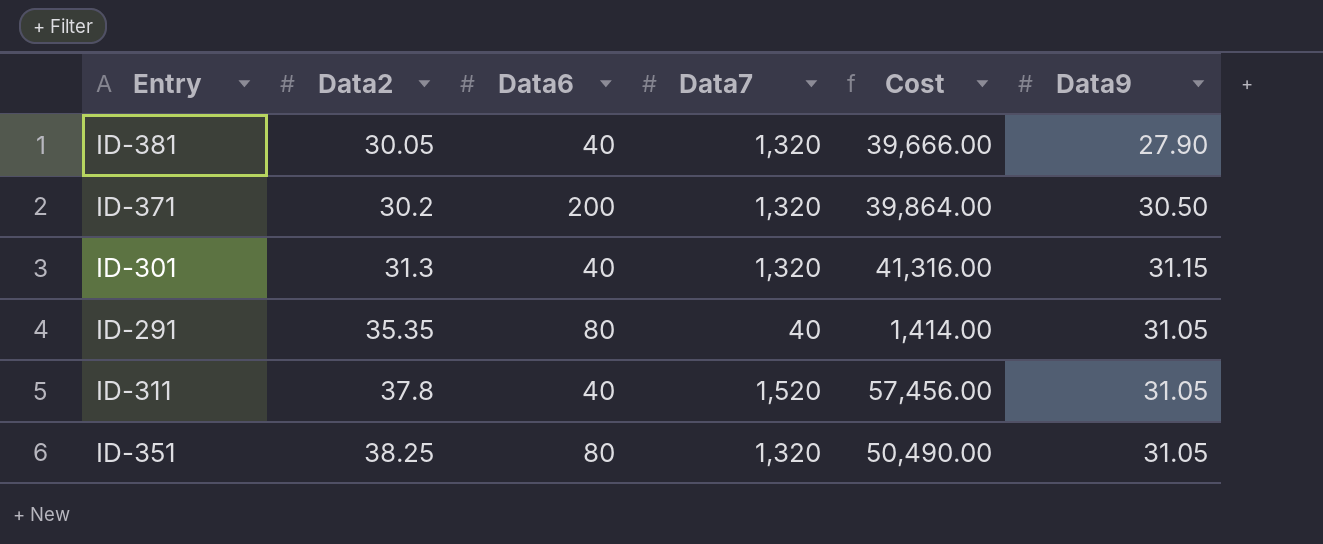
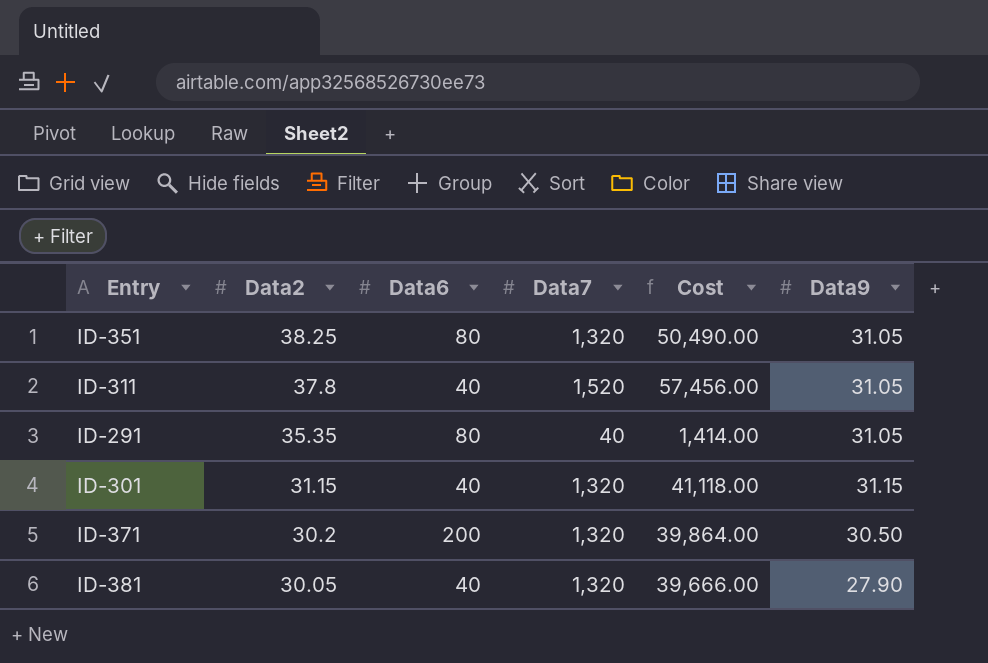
row order: Data2 ascending -> Data2 descending
ID-301 | Data2: 31.3 -> 31.15
ID-301 | Cost: 41,316.00 -> 41,118.00

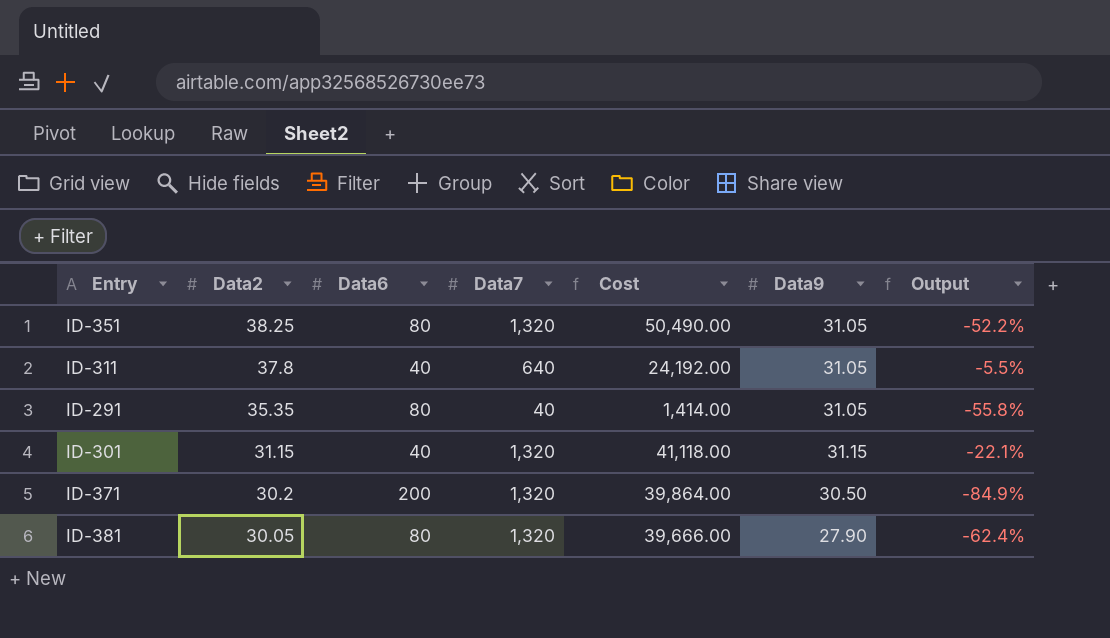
column Output | formula: none -> ([Data2] - [Data6]) / [Data6]
ID-311 | Data7: 1,520 -> 640
ID-311 | Cost: 57,456.00 -> 24,192.00
ID-381 | Data6: 40 -> 80

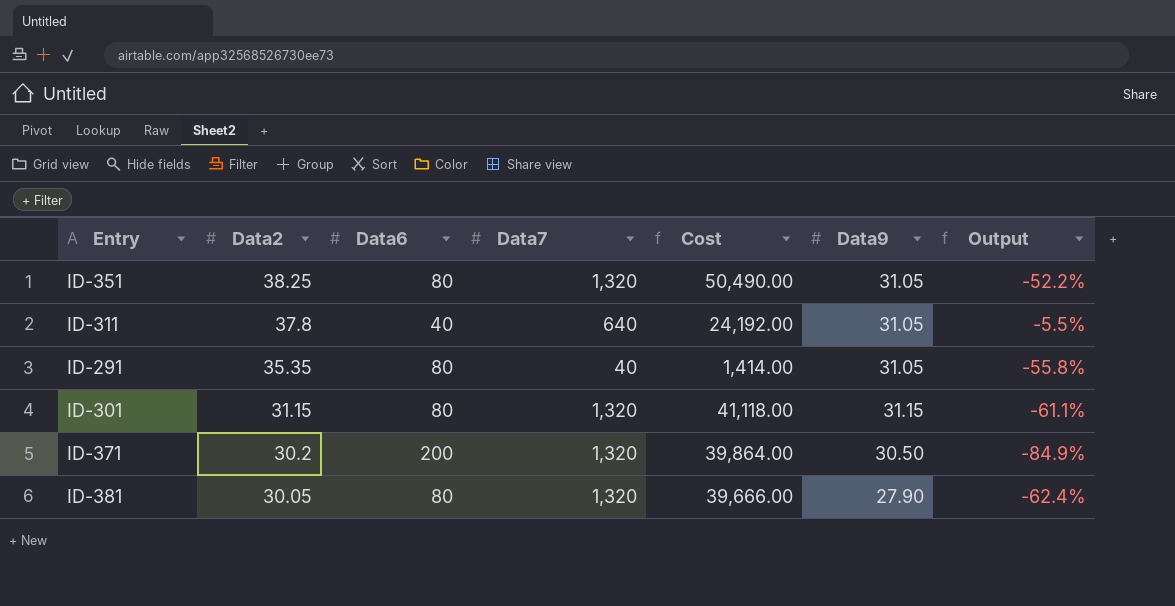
ID-301 | Data6: 40 -> 80
ID-301 | Output: -22.1% -> -61.1%

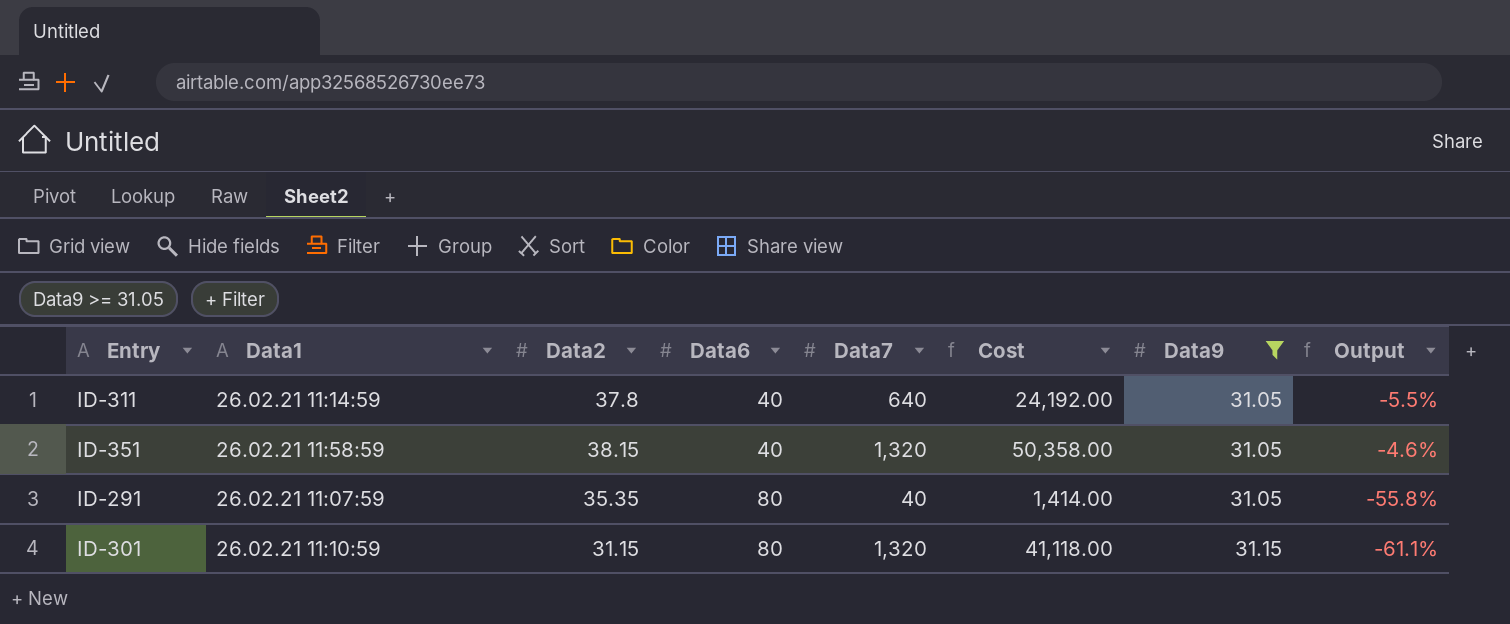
filter: none -> Data9 >= 31.05
row order: Data2 descending -> Data6 ascending
column Data1 | position: none -> 2
ID-351 | Data2: 38.25 -> 38.15
ID-351 | Data6: 80 -> 40
ID-351 | Cost: 50,490.00 -> 50,358.00
ID-351 | Output: -52.2% -> -4.6%

